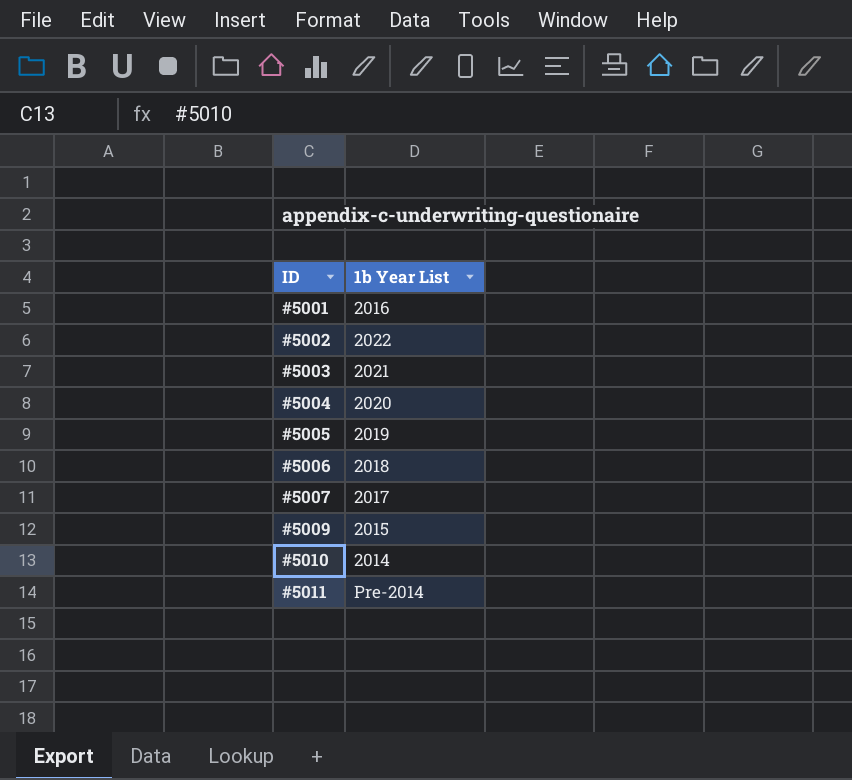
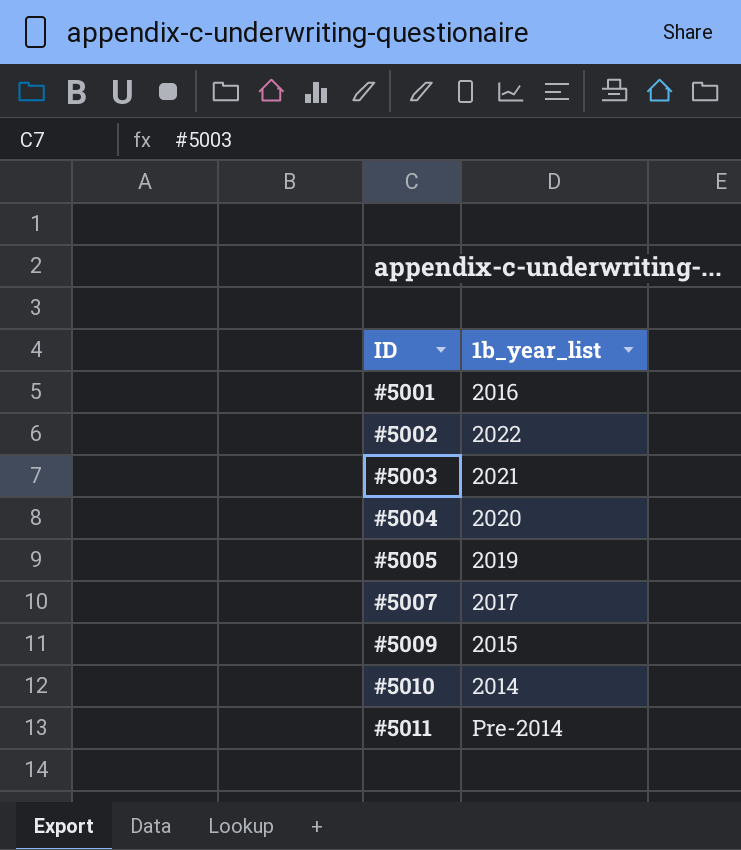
column name: 1b Year List -> 1b_year_list
row #5006: 2018 -> none

